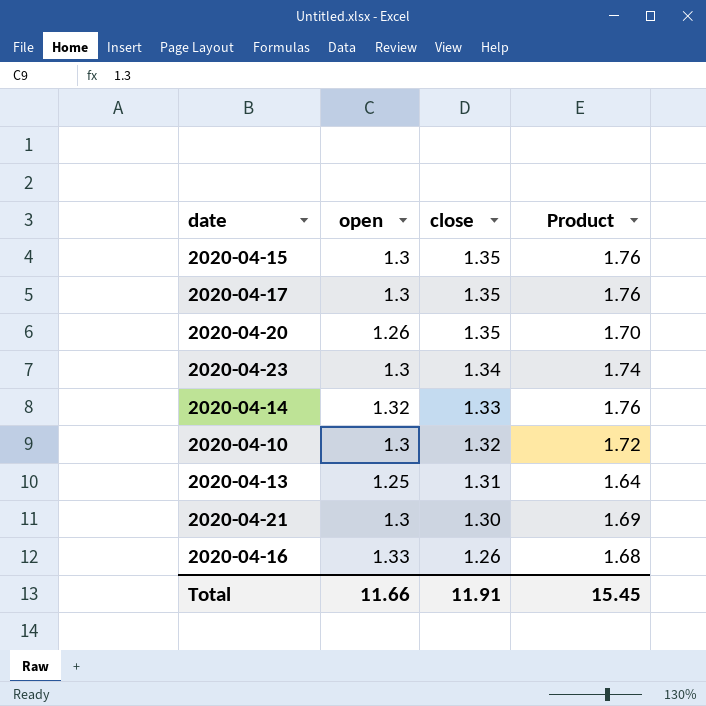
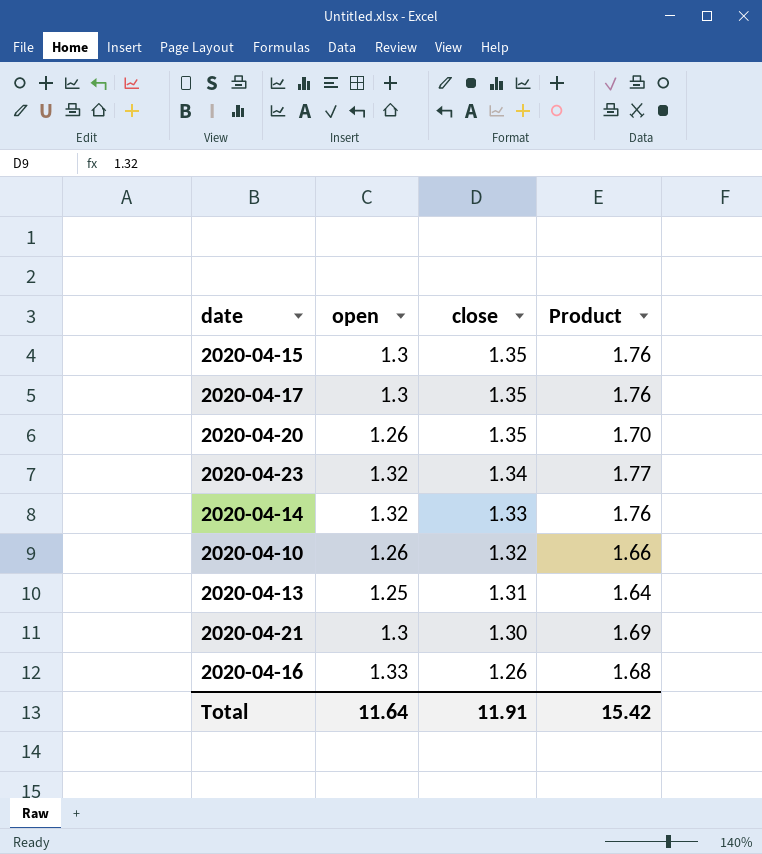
2020-04-23 | open: 1.3 -> 1.32
2020-04-23 | Product: 1.74 -> 1.77
2020-04-10 | open: 1.3 -> 1.26
2020-04-10 | Product: 1.72 -> 1.66
Total | open: 11.66 -> 11.64
Total | Product: 15.45 -> 15.42

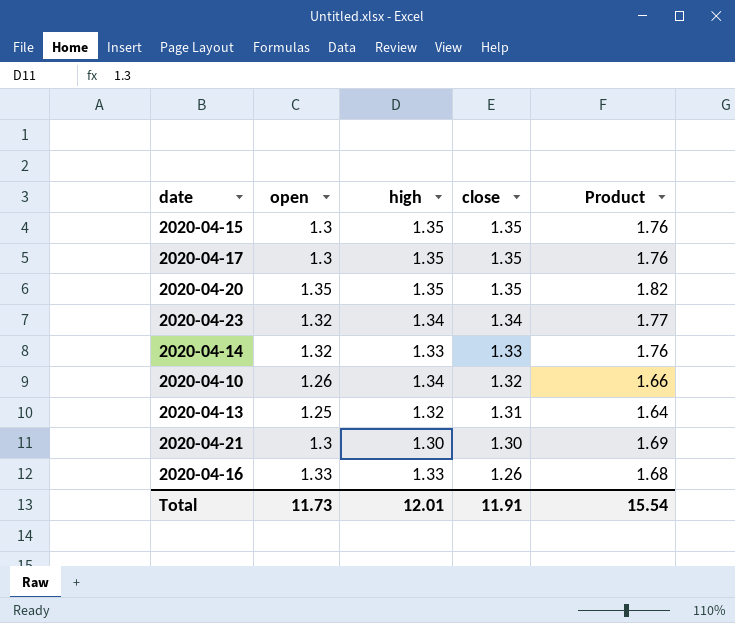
column high | position: none -> 3
2020-04-20 | open: 1.26 -> 1.35
2020-04-20 | Product: 1.70 -> 1.82
Total | open: 11.64 -> 11.73
Total | Product: 15.42 -> 15.54

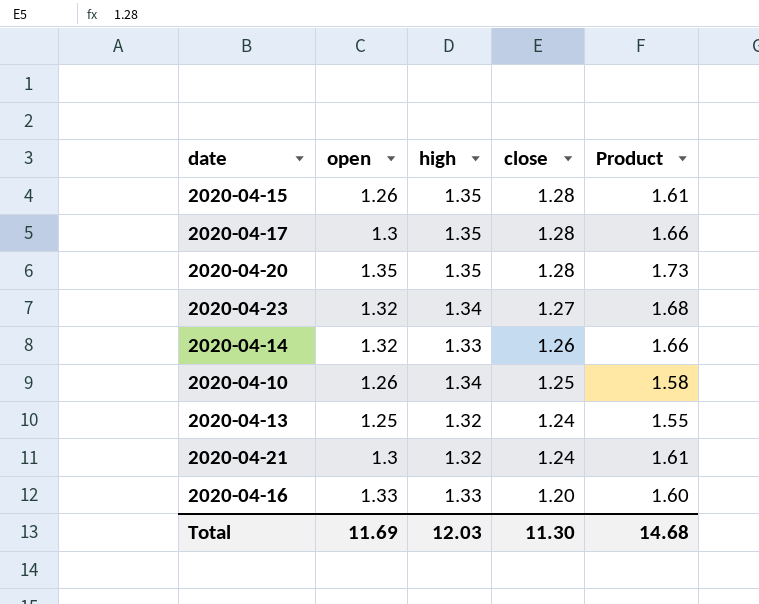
2020-04-15 | open: 1.3 -> 1.26
2020-04-15 | close: 1.35 -> 1.28
2020-04-15 | Product: 1.76 -> 1.61
2020-04-17 | close: 1.35 -> 1.28
2020-04-17 | Product: 1.76 -> 1.66
2020-04-20 | close: 1.35 -> 1.28
2020-04-20 | Product: 1.82 -> 1.73
2020-04-23 | close: 1.34 -> 1.27
2020-04-23 | Product: 1.77 -> 1.68
2020-04-14 | close: 1.33 -> 1.26
2020-04-14 | Product: 1.76 -> 1.66
2020-04-10 | close: 1.32 -> 1.25
2020-04-10 | Product: 1.66 -> 1.58
2020-04-13 | close: 1.31 -> 1.24
2020-04-13 | Product: 1.64 -> 1.55
2020-04-21 | high: 1.30 -> 1.32
2020-04-21 | close: 1.30 -> 1.24
2020-04-21 | Product: 1.69 -> 1.61
2020-04-16 | close: 1.26 -> 1.20
2020-04-16 | Product: 1.68 -> 1.60
Total | open: 11.73 -> 11.69
Total | high: 12.01 -> 12.03
Total | close: 11.91 -> 11.30
Total | Product: 15.54 -> 14.68

